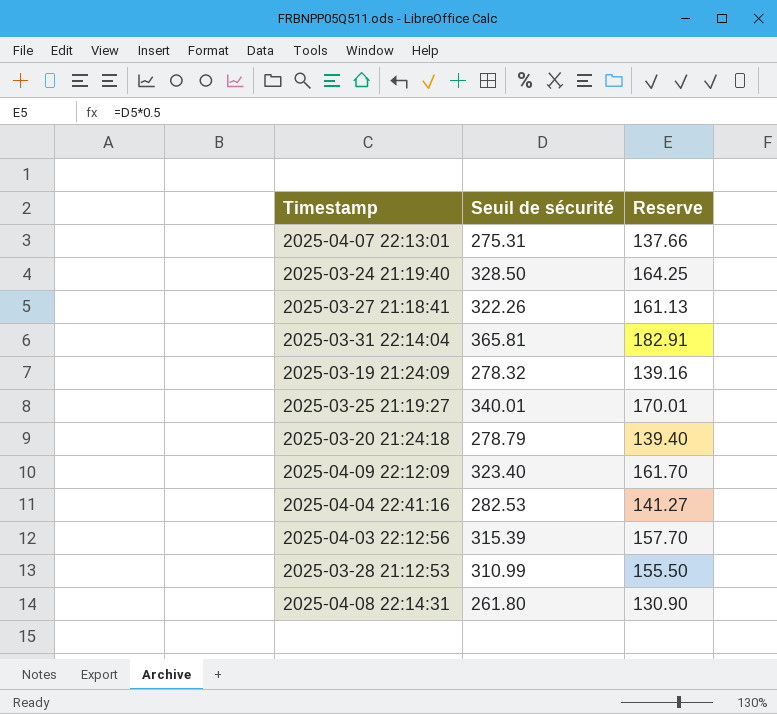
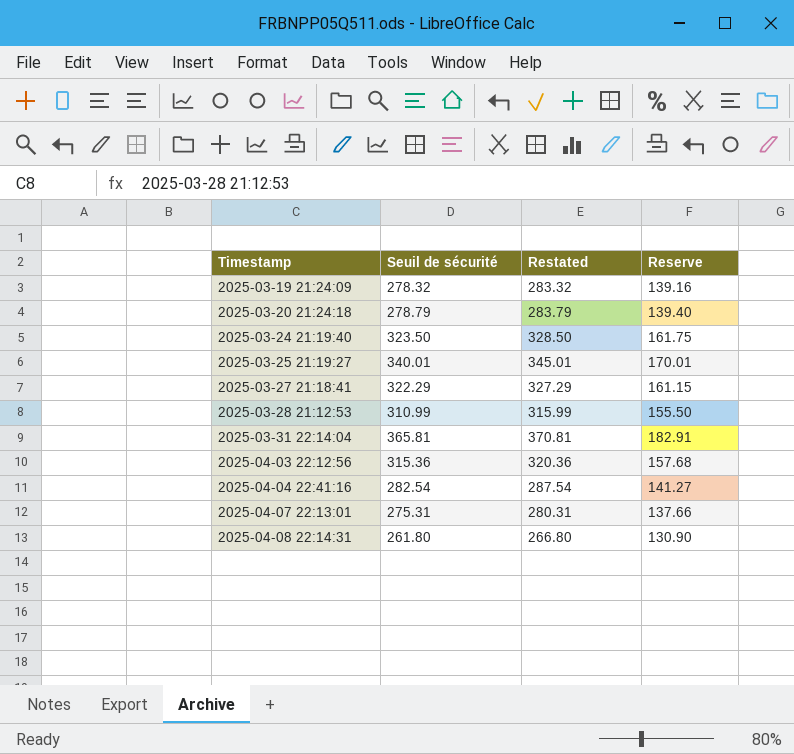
row order: none -> Timestamp ascending
column Restated | formula: none -> [Seuil de sécurité] + 5
row 2025-04-09 22:12:09: 323.40 | 161.70 -> none
2025-03-24 21:19:40 | Seuil de sécurité: 328.50 -> 323.50
2025-03-24 21:19:40 | Reserve: 164.25 -> 161.75
2025-03-27 21:18:41 | Seuil de sécurité: 322.26 -> 322.29
2025-03-27 21:18:41 | Reserve: 161.13 -> 161.15
2025-04-03 22:12:56 | Seuil de sécurité: 315.39 -> 315.36
2025-04-03 22:12:56 | Reserve: 157.70 -> 157.68
2025-04-04 22:41:16 | Seuil de sécurité: 282.53 -> 282.54

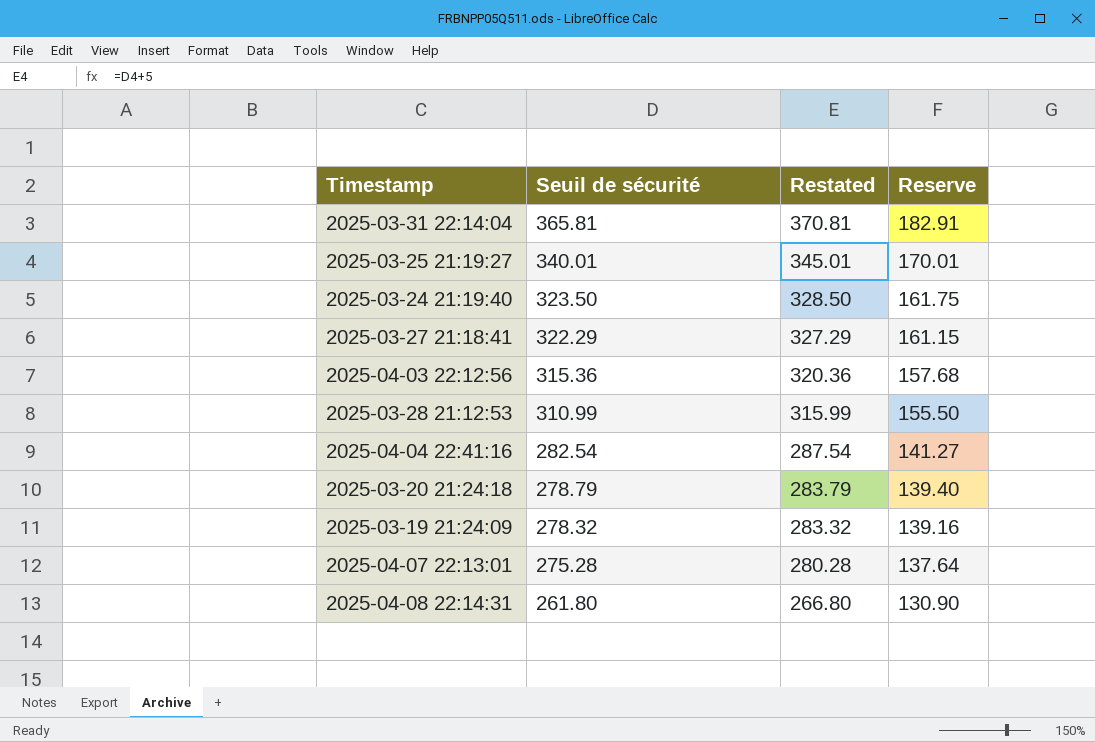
row order: Timestamp ascending -> Seuil de sécurité descending
2025-04-07 22:13:01 | Seuil de sécurité: 275.31 -> 275.28
2025-04-07 22:13:01 | Restated: 280.31 -> 280.28
2025-04-07 22:13:01 | Reserve: 137.66 -> 137.64

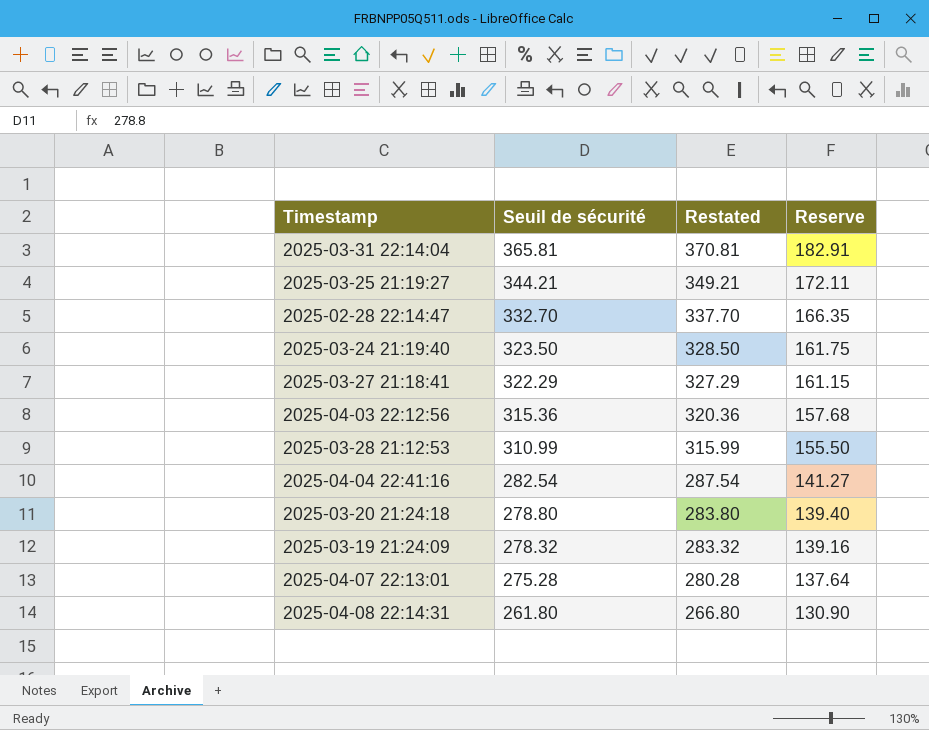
2025-03-25 21:19:27 | Seuil de sécurité: 340.01 -> 344.21
2025-03-25 21:19:27 | Restated: 345.01 -> 349.21
2025-03-25 21:19:27 | Reserve: 170.01 -> 172.11
row 2025-02-28 22:14:47: none -> 332.70 | 337.70 | 166.35
2025-03-20 21:24:18 | Seuil de sécurité: 278.79 -> 278.80
2025-03-20 21:24:18 | Restated: 283.79 -> 283.80

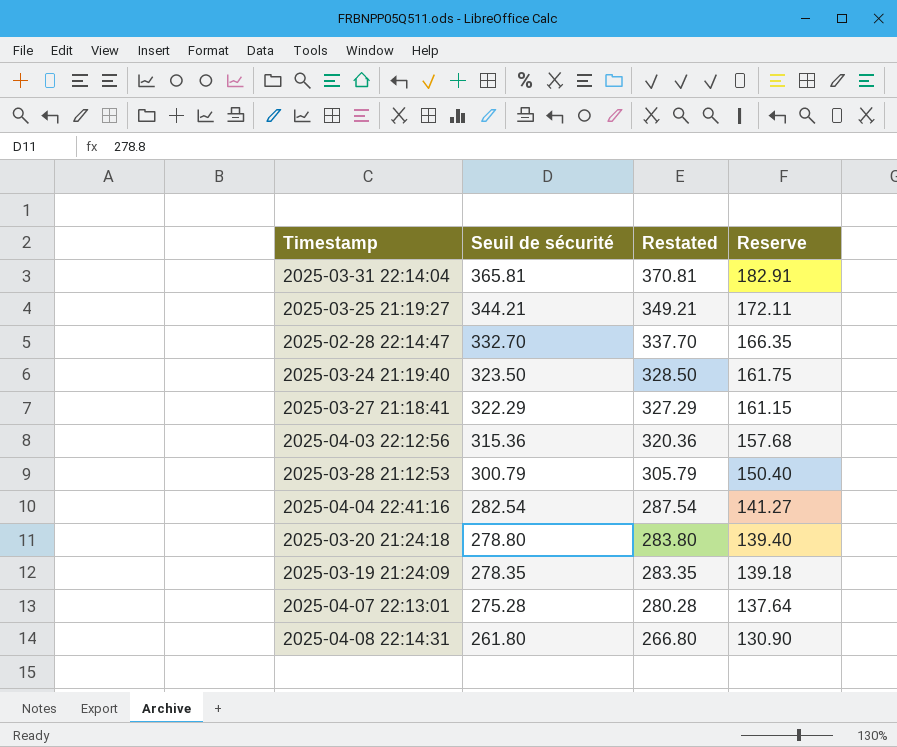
2025-03-28 21:12:53 | Seuil de sécurité: 310.99 -> 300.79
2025-03-28 21:12:53 | Restated: 315.99 -> 305.79
2025-03-28 21:12:53 | Reserve: 155.50 -> 150.40
2025-03-19 21:24:09 | Seuil de sécurité: 278.32 -> 278.35
2025-03-19 21:24:09 | Restated: 283.32 -> 283.35
2025-03-19 21:24:09 | Reserve: 139.16 -> 139.18

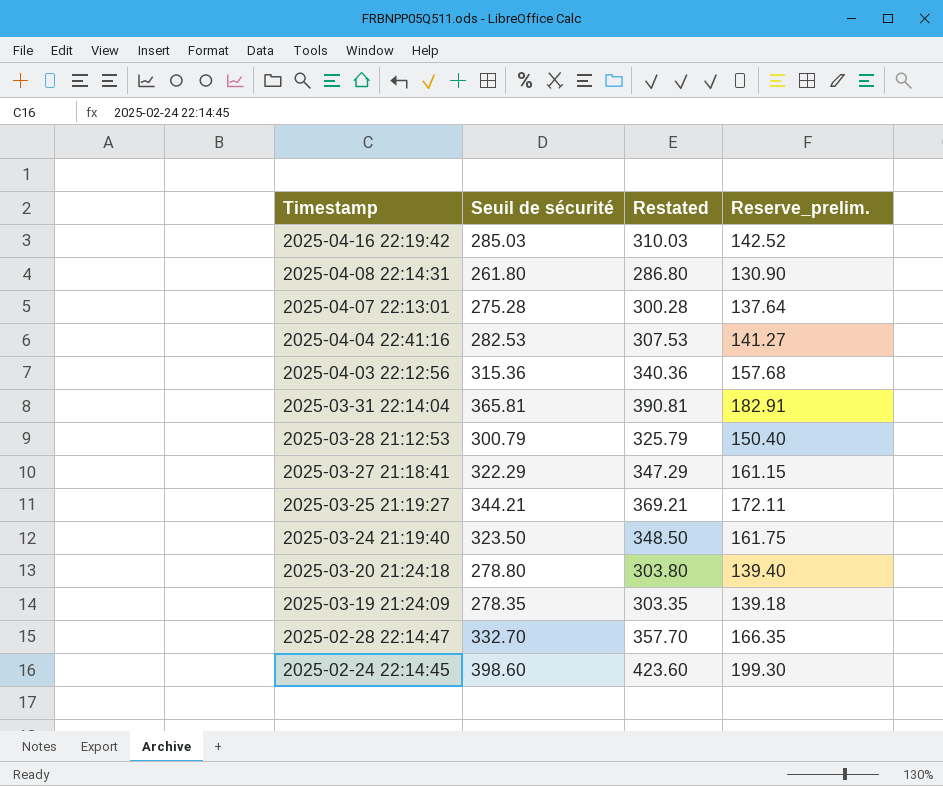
row order: Seuil de sécurité descending -> Timestamp descending
column Restated | formula: [Seuil de sécurité] + 5 -> [Seuil de sécurité] + 25
column name: Reserve -> Reserve_prelim.
row 2025-04-16 22:19:42: none -> 285.03 | 310.03 | 142.52
2025-04-04 22:41:16 | Seuil de sécurité: 282.54 -> 282.53
row 2025-02-24 22:14:45: none -> 398.60 | 423.60 | 199.30

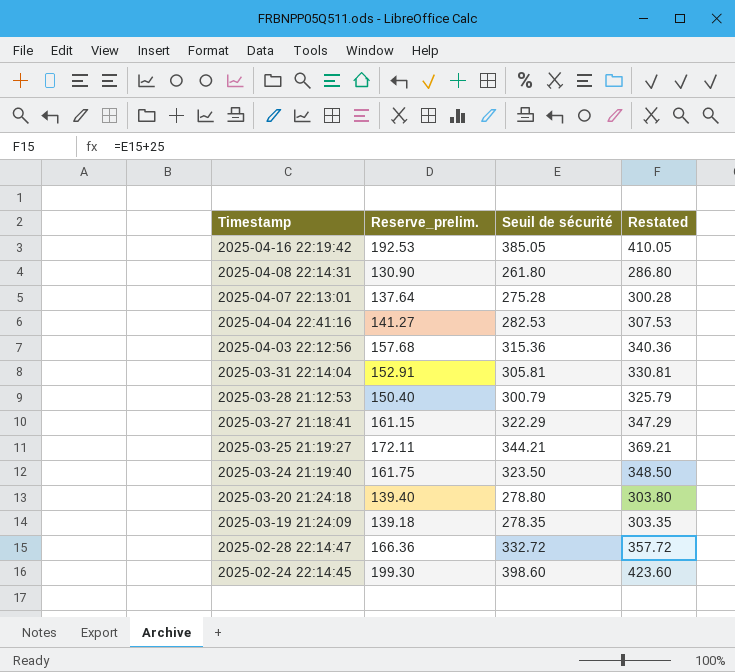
column Reserve_prelim. | position: 4 -> 2
2025-04-16 22:19:42 | Reserve_prelim.: 142.52 -> 192.53
2025-04-16 22:19:42 | Seuil de sécurité: 285.03 -> 385.05
2025-04-16 22:19:42 | Restated: 310.03 -> 410.05
2025-03-31 22:14:04 | Reserve_prelim.: 182.91 -> 152.91
2025-03-31 22:14:04 | Seuil de sécurité: 365.81 -> 305.81
2025-03-31 22:14:04 | Restated: 390.81 -> 330.81
2025-02-28 22:14:47 | Reserve_prelim.: 166.35 -> 166.36
2025-02-28 22:14:47 | Seuil de sécurité: 332.70 -> 332.72
2025-02-28 22:14:47 | Restated: 357.70 -> 357.72

